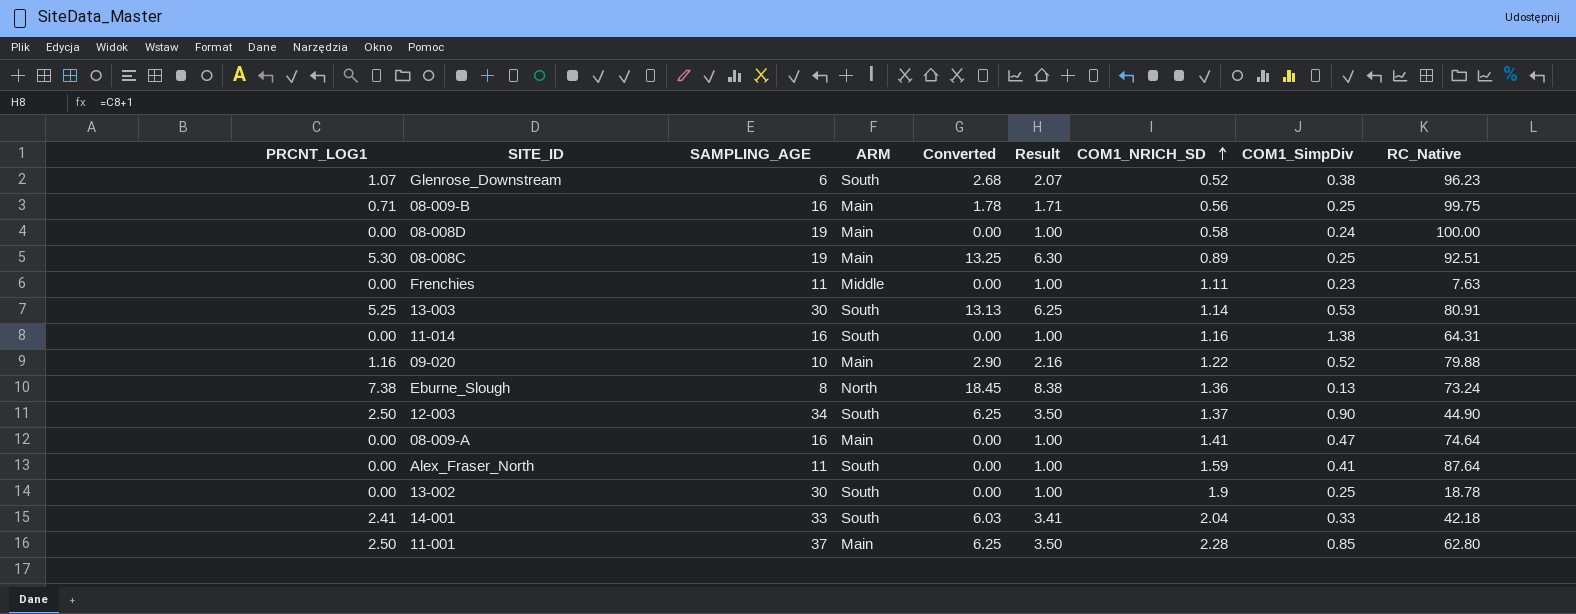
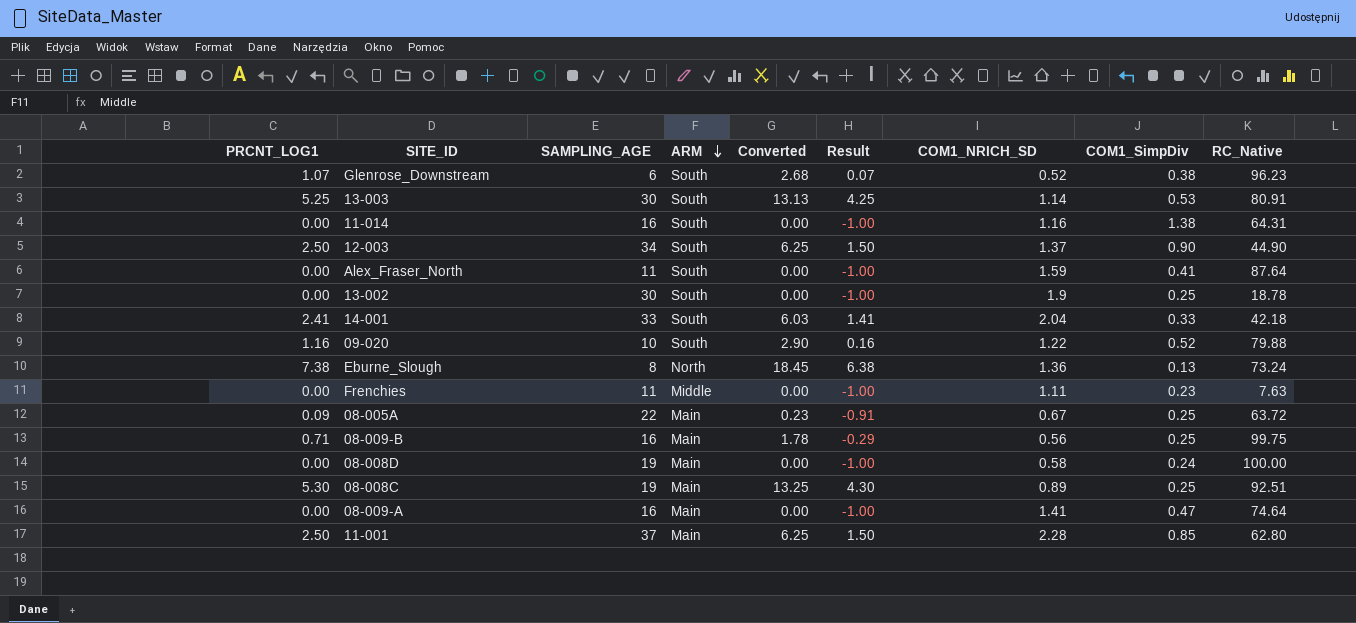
row order: COM1_NRICH_SD ascending -> ARM descending
column Result | formula: [PRCNT_LOG1] + 1 -> [PRCNT_LOG1] - 1
09-020 | ARM: Main -> South
row 08-005A: none -> 0.09 | 22 | Main | 0.23 | -0.91 | 0.67 | 0.25 | 63.72

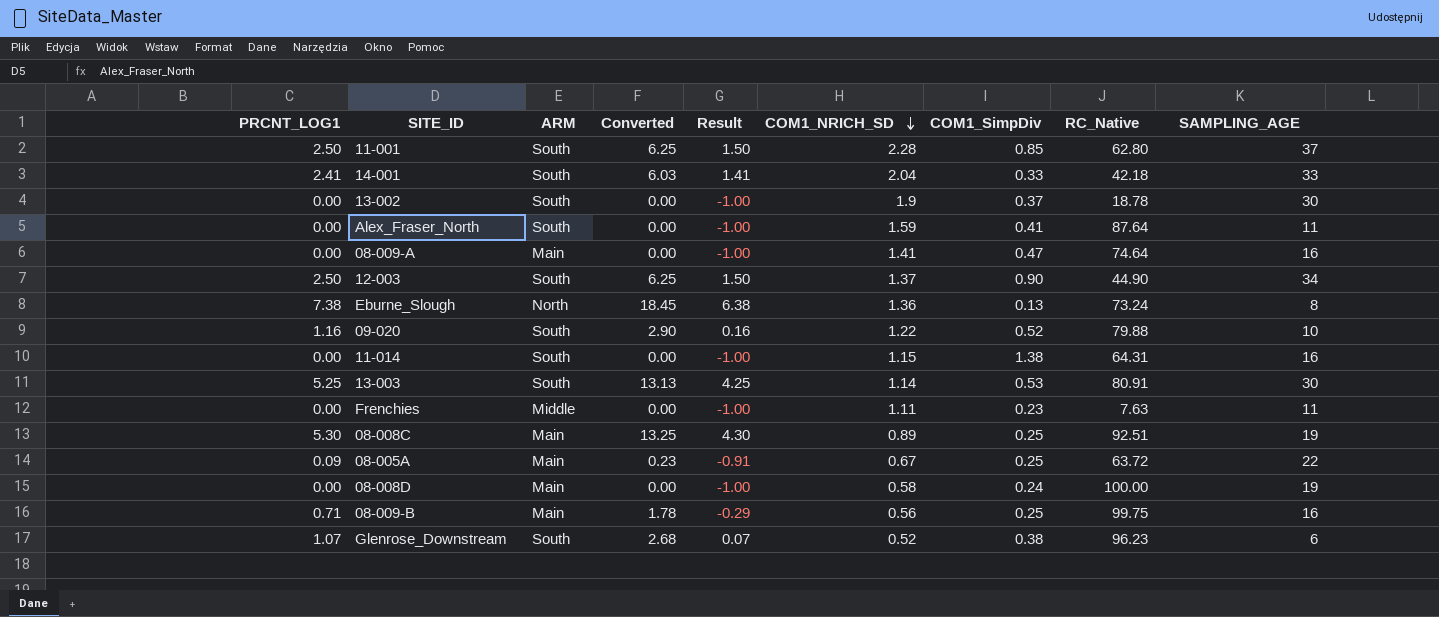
row order: ARM descending -> COM1_NRICH_SD descending
column SAMPLING_AGE | position: 3 -> 9
11-001 | ARM: Main -> South
13-002 | COM1_SimpDiv: 0.25 -> 0.37
11-014 | COM1_NRICH_SD: 1.16 -> 1.15

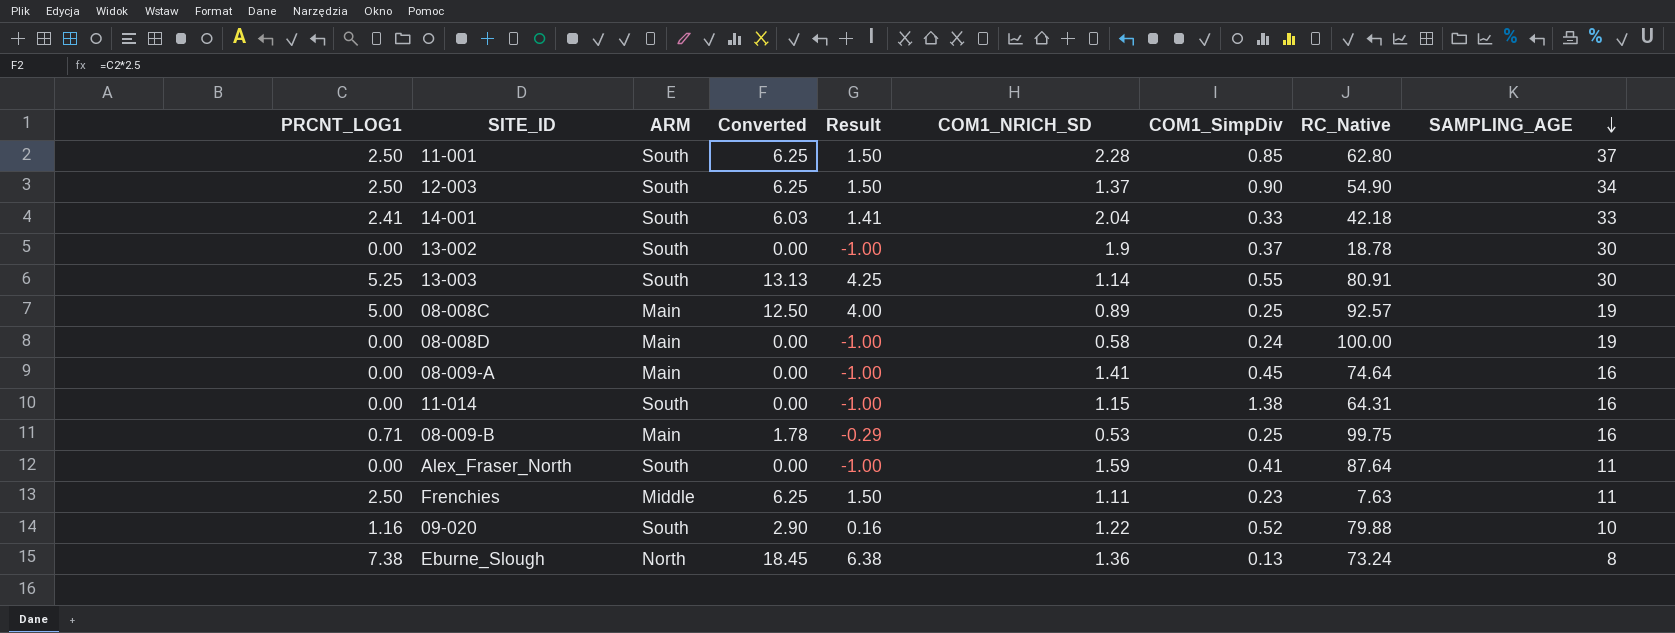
row order: COM1_NRICH_SD descending -> SAMPLING_AGE descending
row 08-005A: 0.09 | Main | 0.23 | -0.91 | 0.67 | 0.25 | 63.72 | 22 -> none
row Glenrose_Downstream: 1.07 | South | 2.68 | 0.07 | 0.52 | 0.38 | 96.23 | 6 -> none
12-003 | RC_Native: 44.90 -> 54.90
13-003 | COM1_SimpDiv: 0.53 -> 0.55
08-008C | PRCNT_LOG1: 5.30 -> 5.00
08-008C | Converted: 13.25 -> 12.50
08-008C | Result: 4.30 -> 4.00
08-008C | RC_Native: 92.51 -> 92.57
08-009-A | COM1_SimpDiv: 0.47 -> 0.45
08-009-B | COM1_NRICH_SD: 0.56 -> 0.53
Frenchies | PRCNT_LOG1: 0.00 -> 2.50
Frenchies | Converted: 0.00 -> 6.25
Frenchies | Result: -1.00 -> 1.50

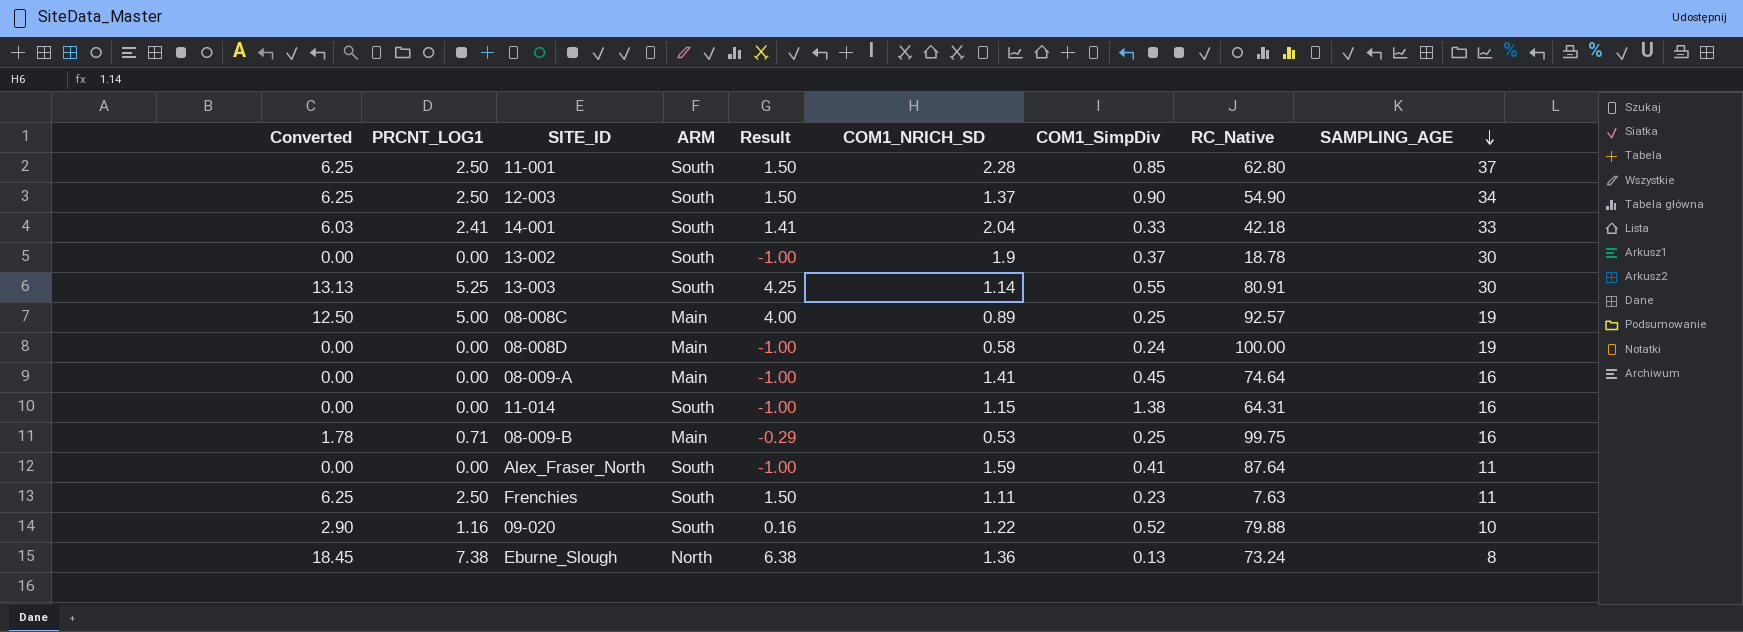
column Converted | position: 4 -> 1
Frenchies | ARM: Middle -> South

